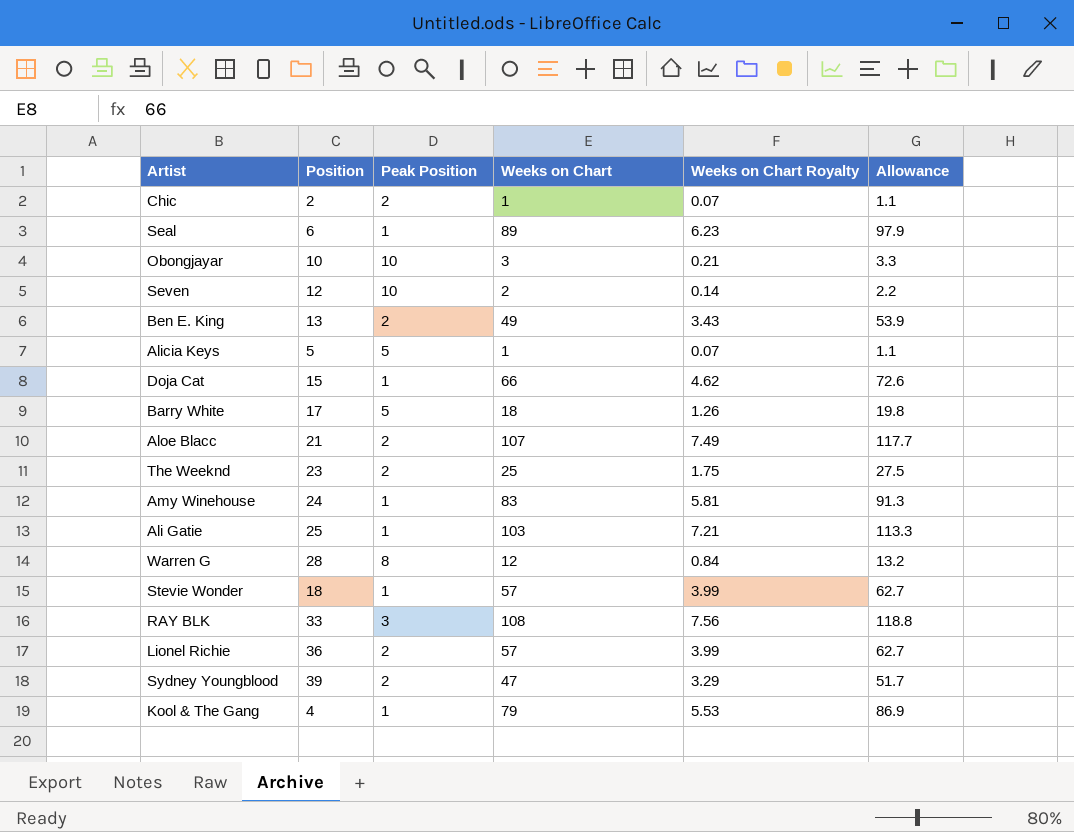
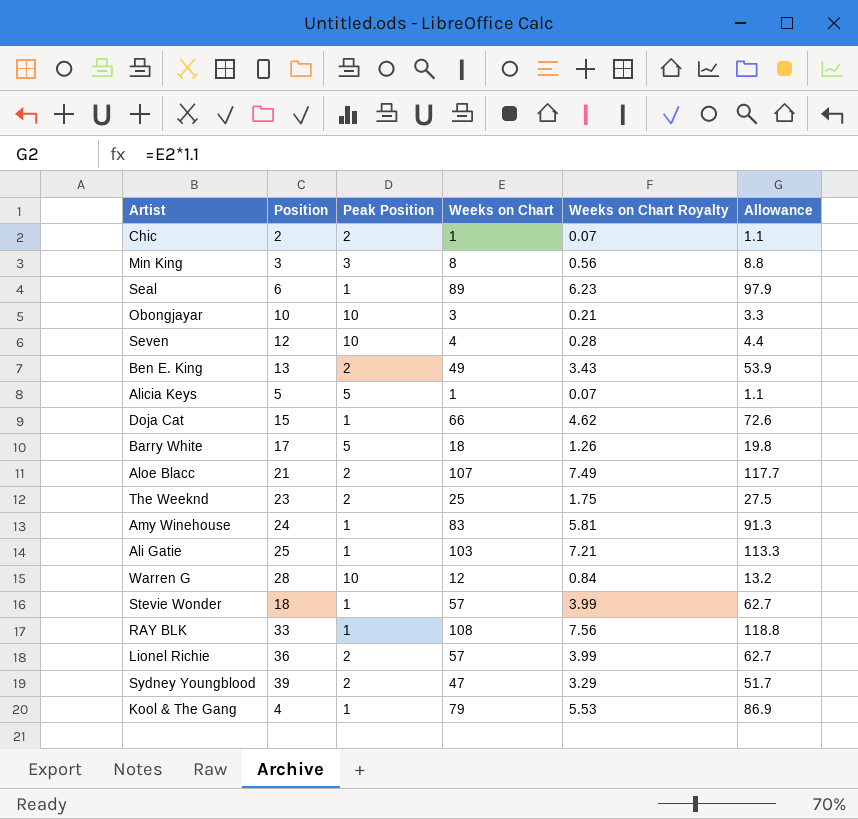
row Min King: none -> 3 | 3 | 8 | 0.56 | 8.8
Seven | Weeks on Chart: 2 -> 4
Seven | Weeks on Chart Royalty: 0.14 -> 0.28
Seven | Allowance: 2.2 -> 4.4
Warren G | Peak Position: 8 -> 10
RAY BLK | Peak Position: 3 -> 1

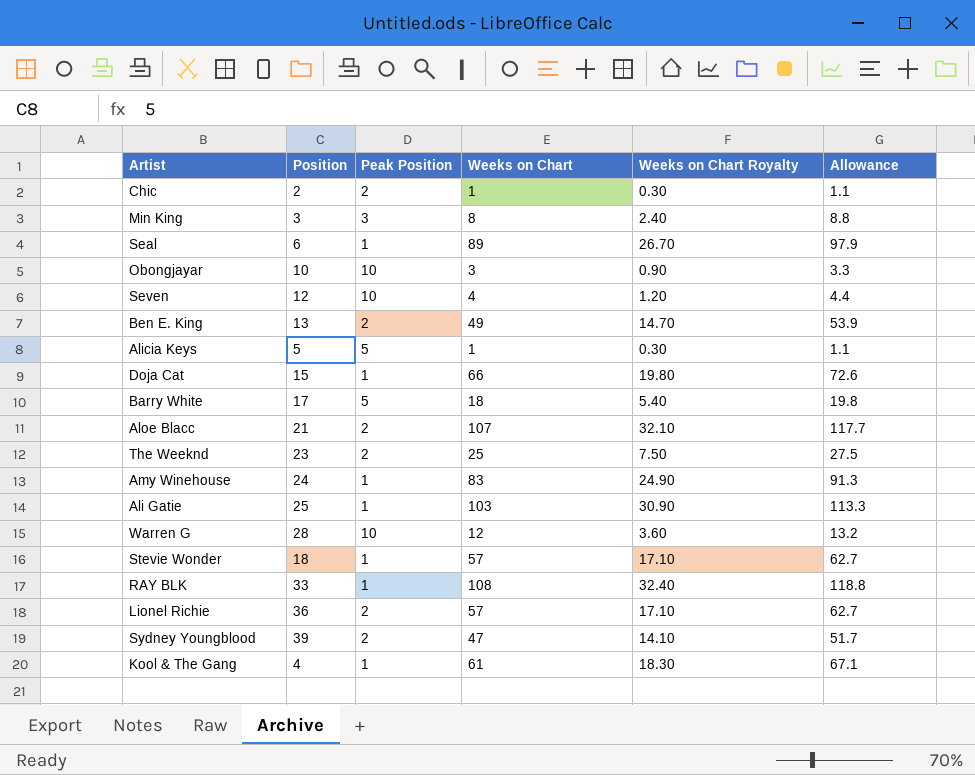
column Weeks on Chart Royalty | formula: [Weeks on Chart] * 0.07 -> [Weeks on Chart] * 0.3
Kool & The Gang | Weeks on Chart: 79 -> 61
Kool & The Gang | Allowance: 86.9 -> 67.1

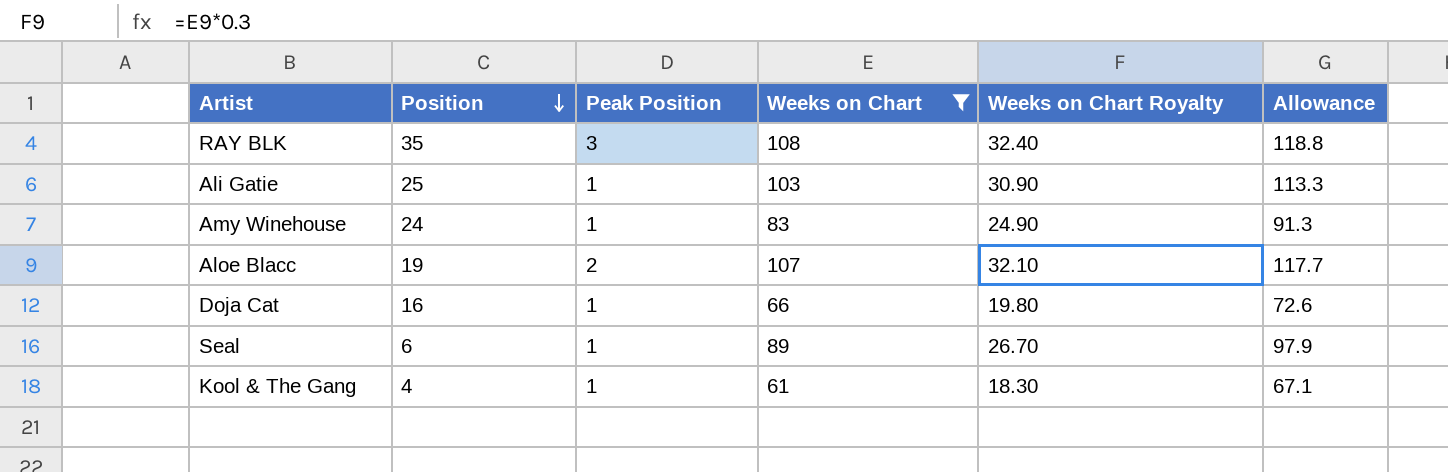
filter: none -> Weeks on Chart >= 61
row order: none -> Position descending
RAY BLK | Position: 33 -> 35
RAY BLK | Peak Position: 1 -> 3
Aloe Blacc | Position: 21 -> 19
Doja Cat | Position: 15 -> 16

